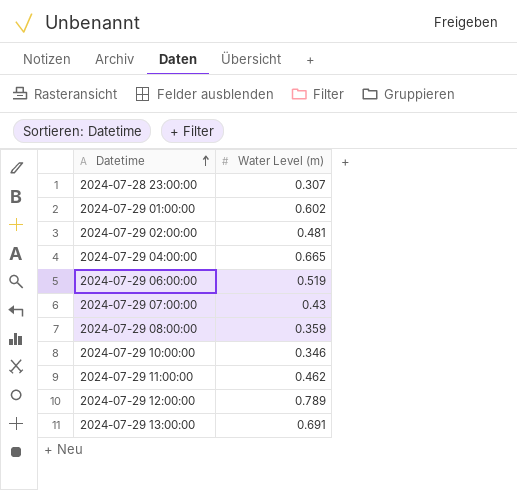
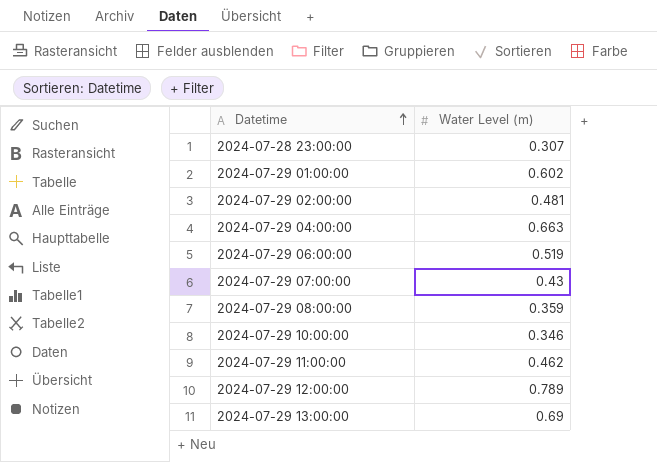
2024-07-29 04:00:00 | Water Level (m): 0.665 -> 0.663
2024-07-29 13:00:00 | Water Level (m): 0.691 -> 0.69

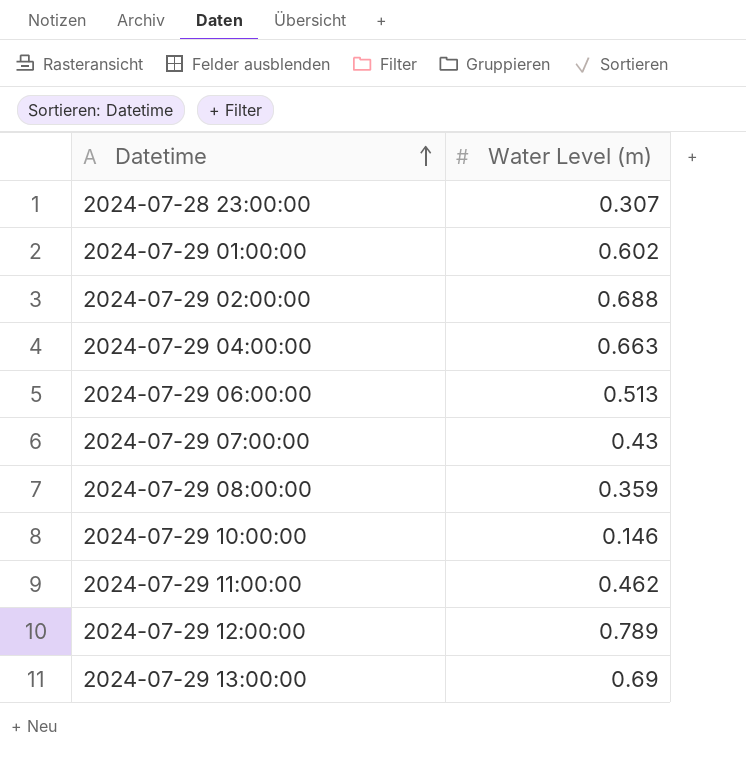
2024-07-29 02:00:00 | Water Level (m): 0.481 -> 0.688
2024-07-29 06:00:00 | Water Level (m): 0.519 -> 0.513
2024-07-29 10:00:00 | Water Level (m): 0.346 -> 0.146

